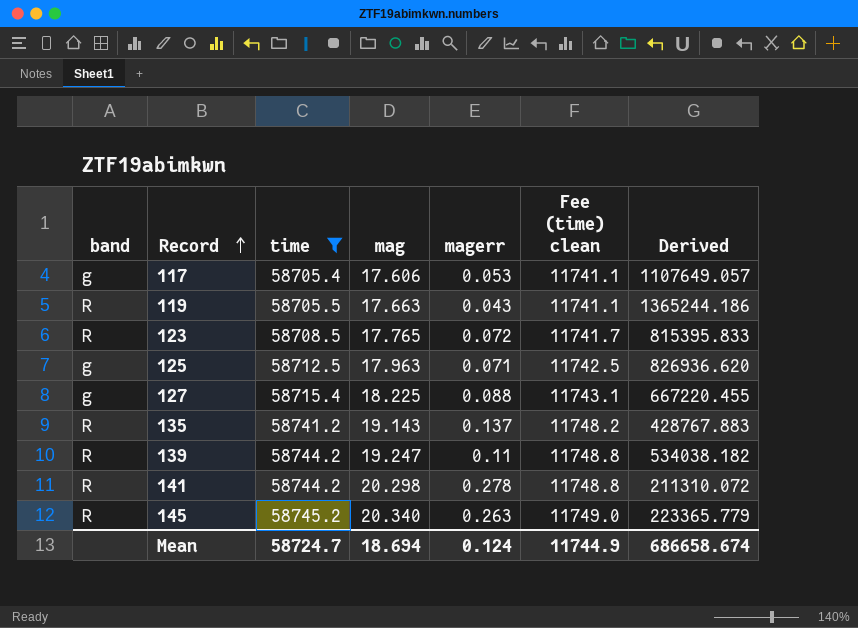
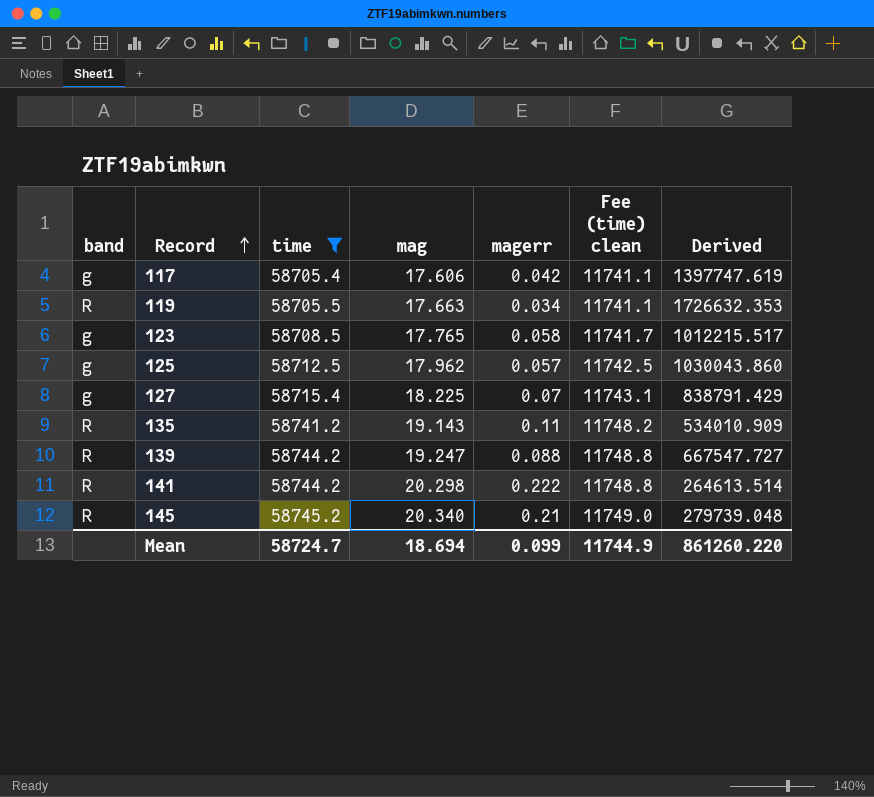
117 | magerr: 0.053 -> 0.042
117 | Derived: 1107649.057 -> 1397747.619
119 | magerr: 0.043 -> 0.034
119 | Derived: 1365244.186 -> 1726632.353
123 | band: R -> g
123 | magerr: 0.072 -> 0.058
123 | Derived: 815395.833 -> 1012215.517
125 | mag: 17.963 -> 17.962
125 | magerr: 0.071 -> 0.057
125 | Derived: 826936.620 -> 1030043.860
127 | magerr: 0.088 -> 0.07
127 | Derived: 667220.455 -> 838791.429
135 | magerr: 0.137 -> 0.11
135 | Derived: 428767.883 -> 534010.909
139 | magerr: 0.11 -> 0.088
139 | Derived: 534038.182 -> 667547.727
141 | magerr: 0.278 -> 0.222
141 | Derived: 211310.072 -> 264613.514
145 | magerr: 0.263 -> 0.21
145 | Derived: 223365.779 -> 279739.048
Mean | magerr: 0.124 -> 0.099
Mean | Derived: 686658.674 -> 861260.220

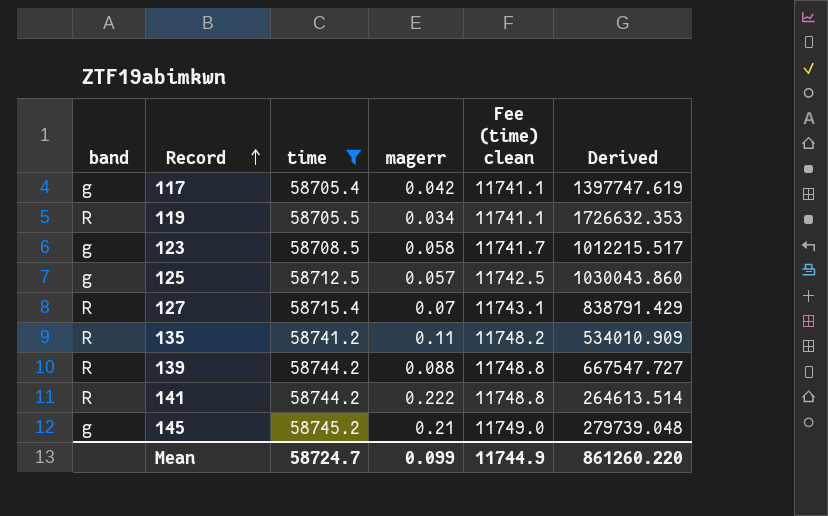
column mag | position: 4 -> none
127 | band: g -> R
145 | band: R -> g

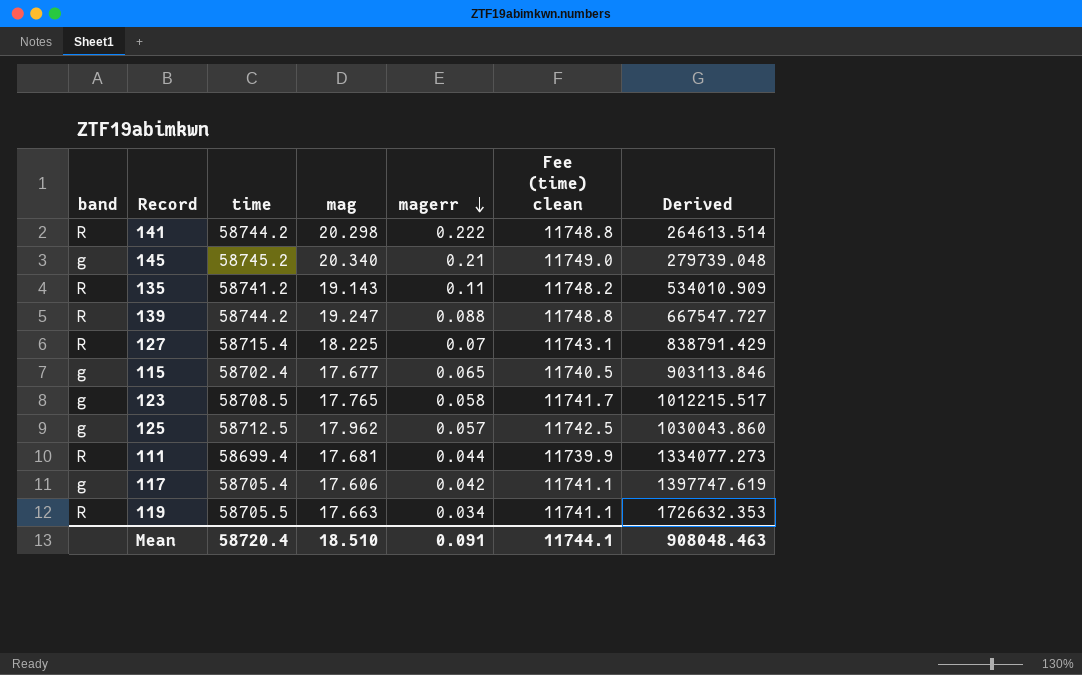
filter: time >= 58705.4 -> none
row order: Record ascending -> magerr descending
column mag | position: none -> 4
Mean | time: 58724.7 -> 58720.4
Mean | magerr: 0.099 -> 0.091
Mean | Fee (time) clean: 11744.9 -> 11744.1
Mean | Derived: 861260.220 -> 908048.463

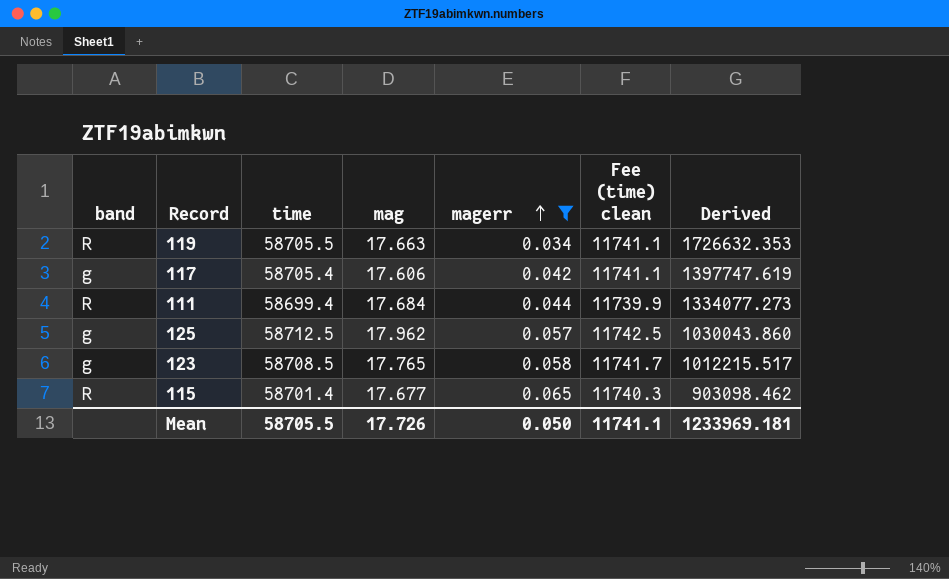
filter: none -> magerr <= 0.065
row order: magerr descending -> magerr ascending
111 | mag: 17.681 -> 17.684
115 | band: g -> R
115 | time: 58702.4 -> 58701.4
115 | Fee (time) clean: 11740.5 -> 11740.3
115 | Derived: 903113.846 -> 903098.462
Mean | time: 58720.4 -> 58705.5
Mean | mag: 18.510 -> 17.726
Mean | magerr: 0.091 -> 0.050
Mean | Fee (time) clean: 11744.1 -> 11741.1
Mean | Derived: 908048.463 -> 1233969.181

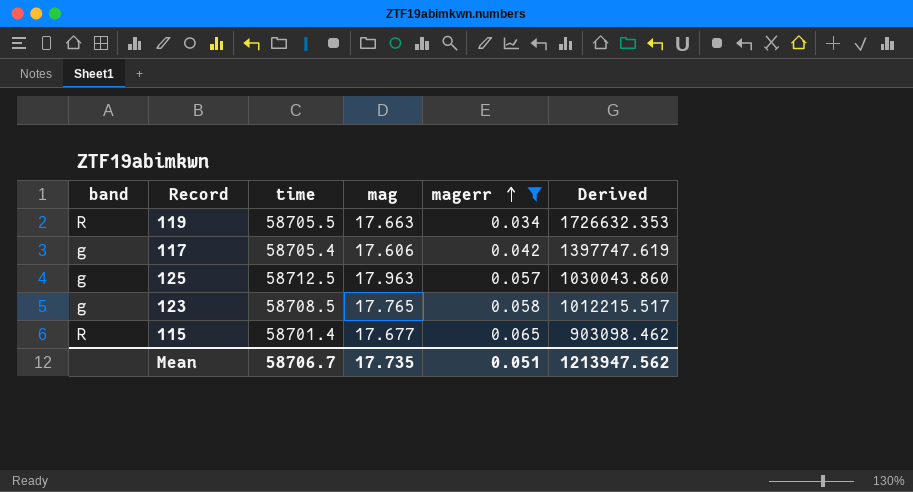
column Fee (time) clean | formula: [time] * 0.2 -> none
row 111: R | 58699.4 | 17.684 | 0.044 | 11739.9 | 1334077.273 -> none
125 | mag: 17.962 -> 17.963
Mean | time: 58705.5 -> 58706.7
Mean | mag: 17.726 -> 17.735
Mean | magerr: 0.050 -> 0.051
Mean | Derived: 1233969.181 -> 1213947.562

